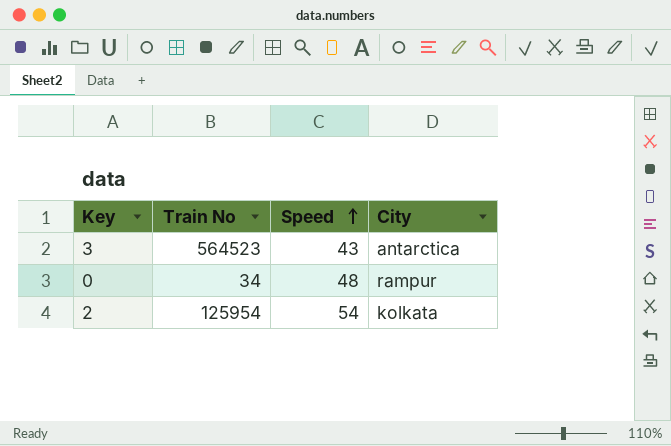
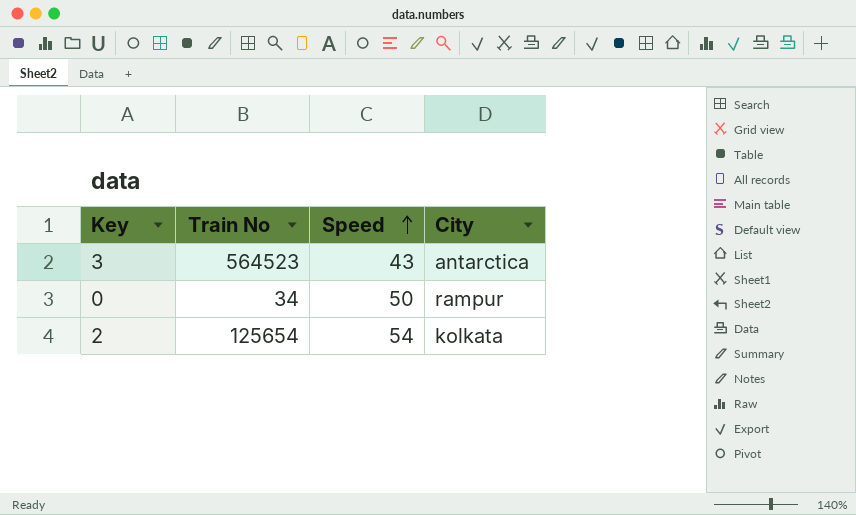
0 | Speed: 48 -> 50
2 | Train No: 125954 -> 125654

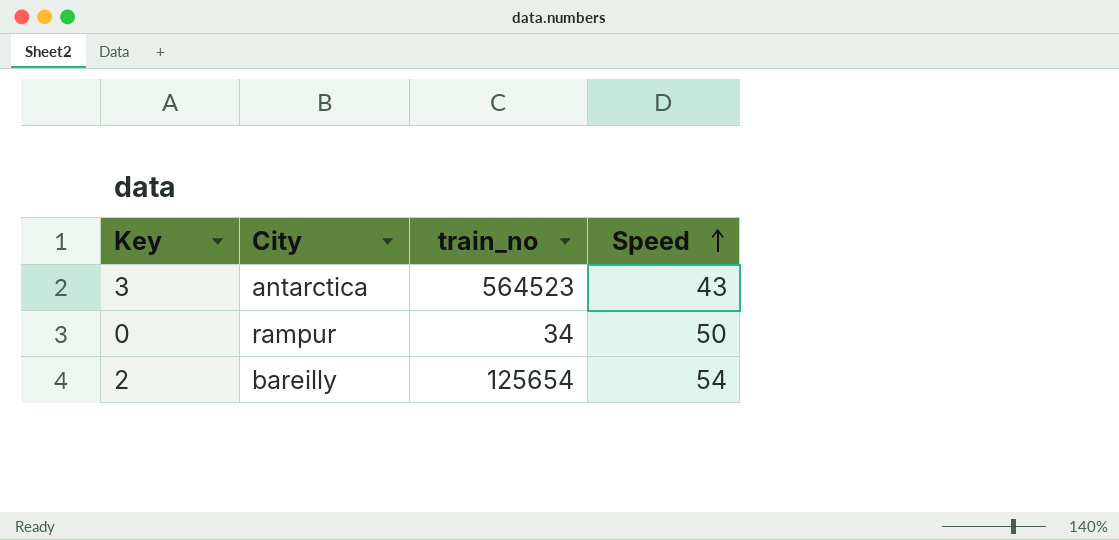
column City | position: 4 -> 2
column name: Train No -> train_no
2 | City: kolkata -> bareilly

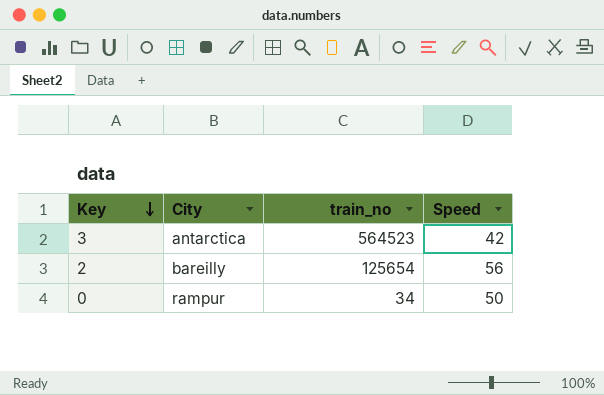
row order: Speed ascending -> Key descending
3 | Speed: 43 -> 42
2 | Speed: 54 -> 56

